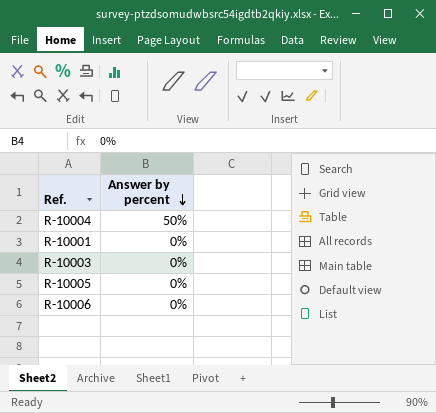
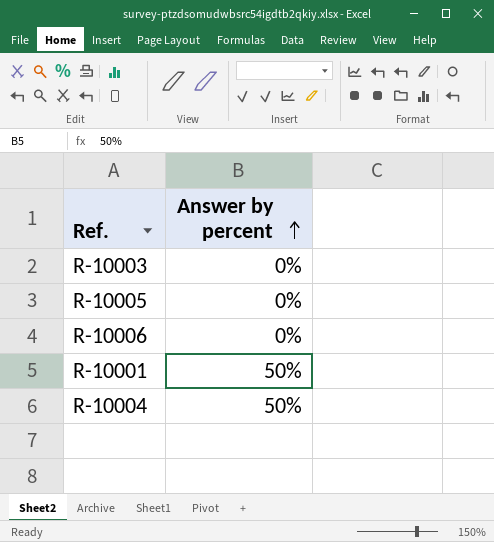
row order: Answer by percent descending -> Answer by percent ascending
R-10001 | Answer by percent: 0% -> 50%

